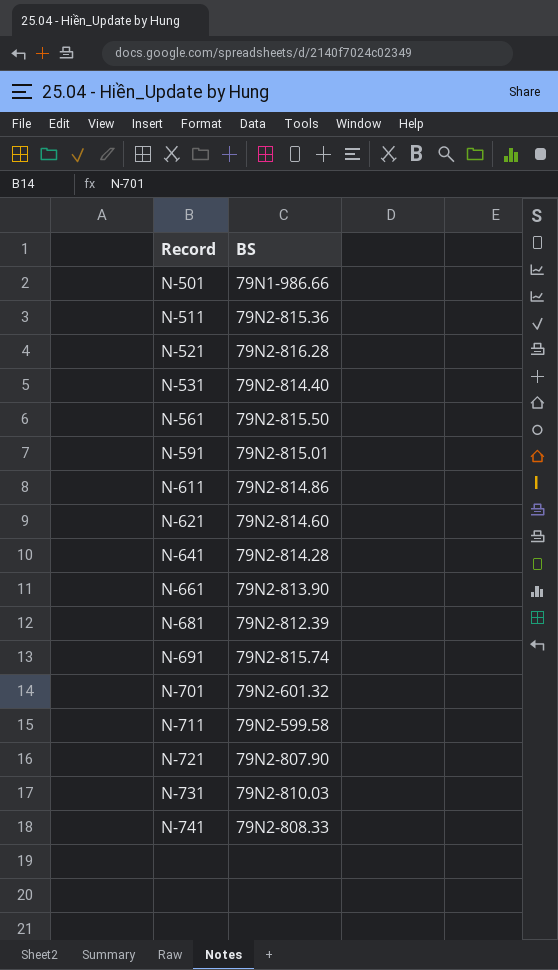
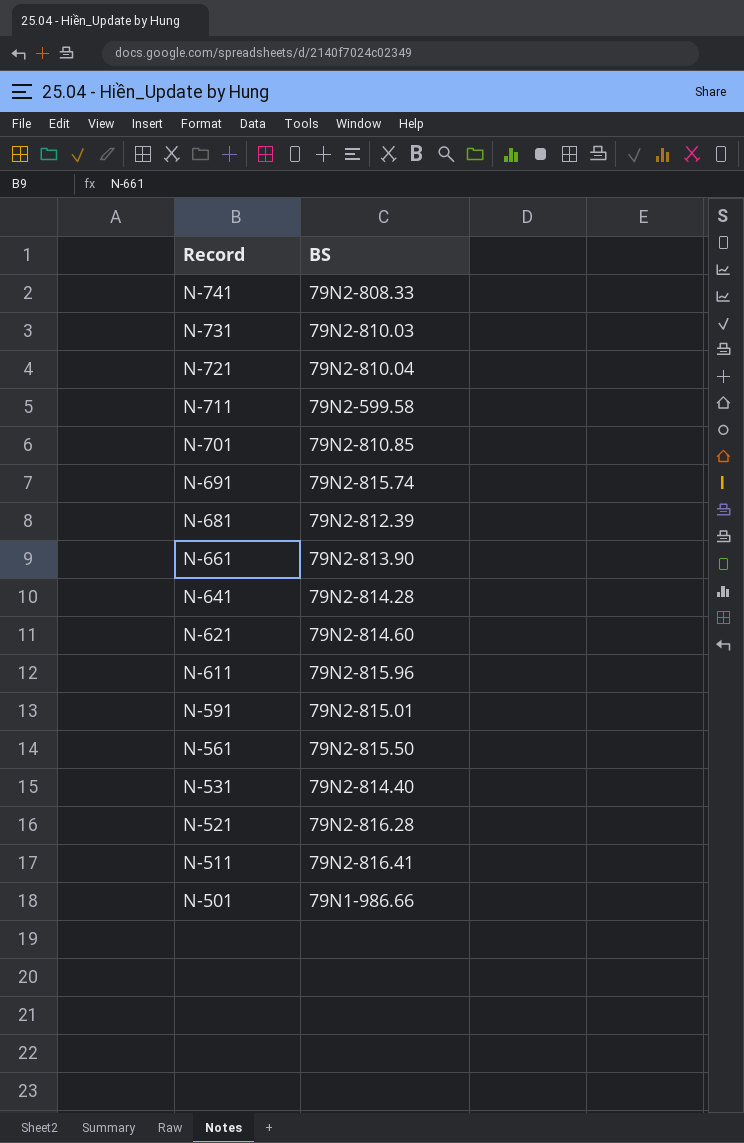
row order: Record ascending -> Record descending
N-721 | BS: 79N2-807.90 -> 79N2-810.04
N-701 | BS: 79N2-601.32 -> 79N2-810.85
N-611 | BS: 79N2-814.86 -> 79N2-815.96
N-511 | BS: 79N2-815.36 -> 79N2-816.41

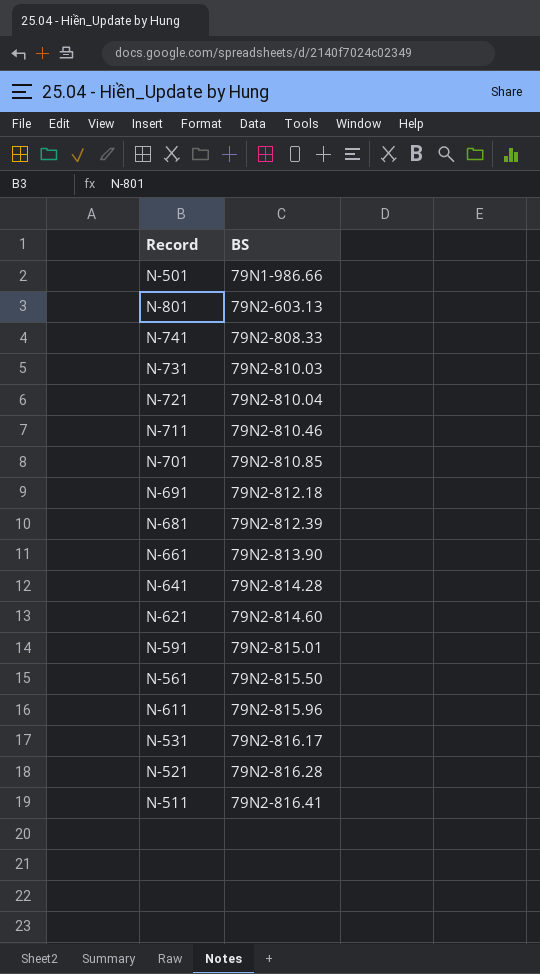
row order: Record descending -> BS ascending
row N-801: none -> 79N2-603.13
N-711 | BS: 79N2-599.58 -> 79N2-810.46
N-691 | BS: 79N2-815.74 -> 79N2-812.18
N-531 | BS: 79N2-814.40 -> 79N2-816.17

